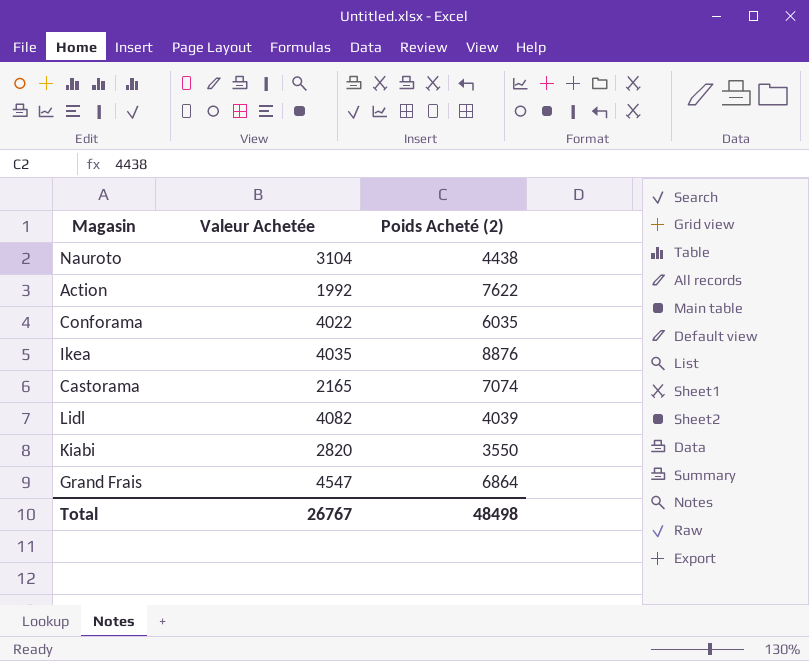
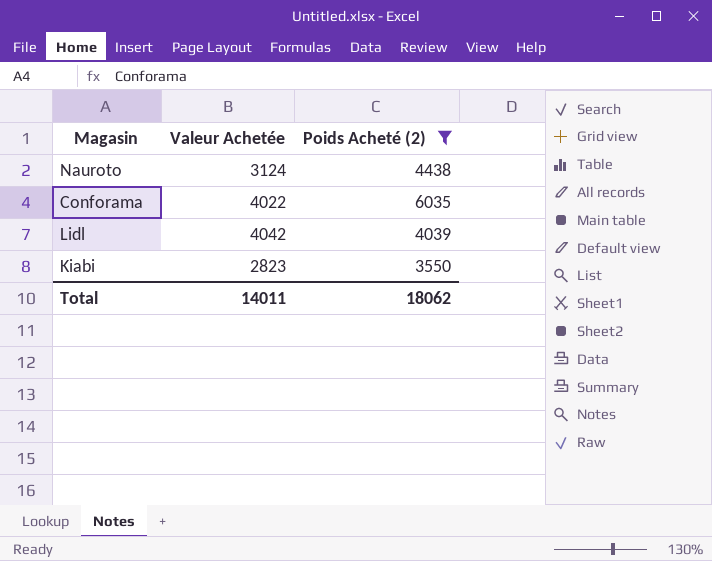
filter: none -> Poids Acheté (2) <= 6035
Nauroto | Valeur Achetée: 3104 -> 3124
Lidl | Valeur Achetée: 4082 -> 4042
Kiabi | Valeur Achetée: 2820 -> 2823
Total | Valeur Achetée: 26767 -> 14011
Total | Poids Acheté (2): 48498 -> 18062

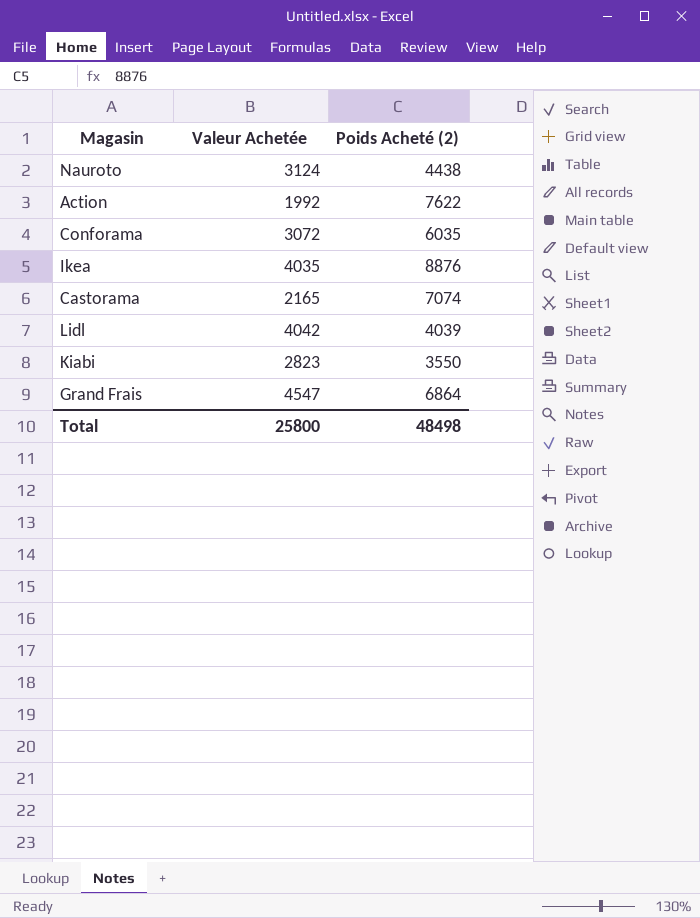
filter: Poids Acheté (2) <= 6035 -> none
Conforama | Valeur Achetée: 4022 -> 3072
Total | Valeur Achetée: 14011 -> 25800
Total | Poids Acheté (2): 18062 -> 48498

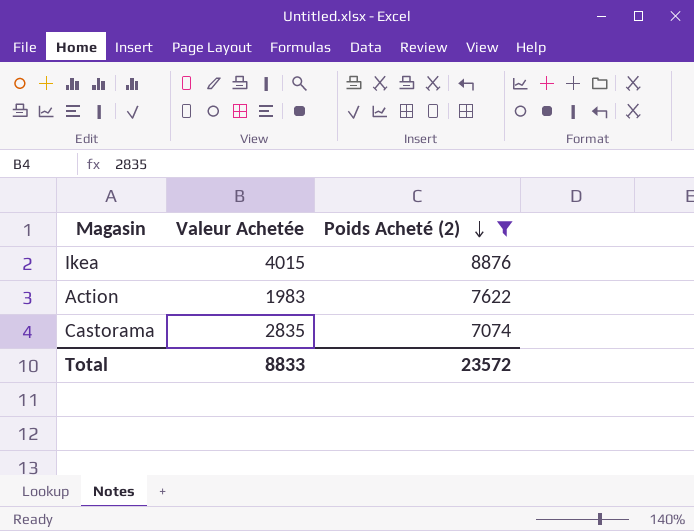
filter: none -> Poids Acheté (2) >= 7074
row order: none -> Poids Acheté (2) descending
Ikea | Valeur Achetée: 4035 -> 4015
Action | Valeur Achetée: 1992 -> 1983
Castorama | Valeur Achetée: 2165 -> 2835
Total | Valeur Achetée: 25800 -> 8833
Total | Poids Acheté (2): 48498 -> 23572

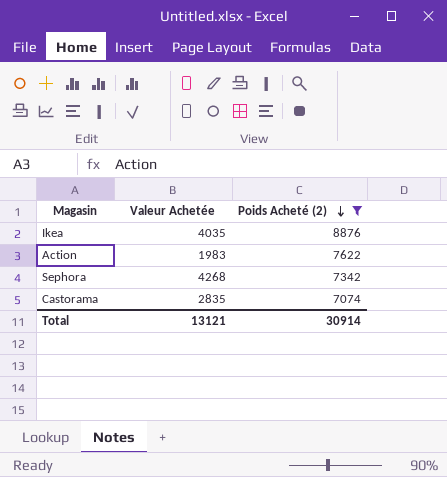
Ikea | Valeur Achetée: 4015 -> 4035
row Sephora: none -> 4268 | 7342
Total | Valeur Achetée: 8833 -> 13121
Total | Poids Acheté (2): 23572 -> 30914

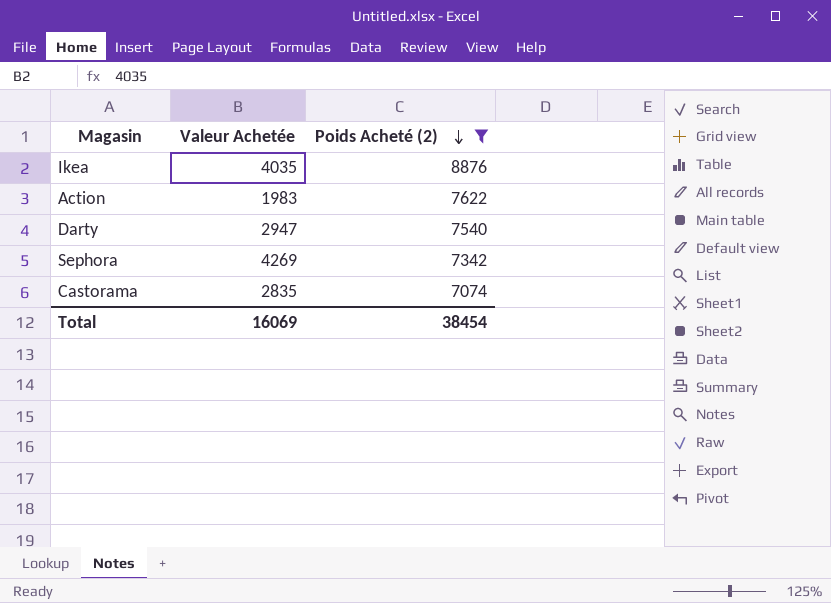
row Darty: none -> 2947 | 7540
Sephora | Valeur Achetée: 4268 -> 4269
Total | Valeur Achetée: 13121 -> 16069
Total | Poids Acheté (2): 30914 -> 38454

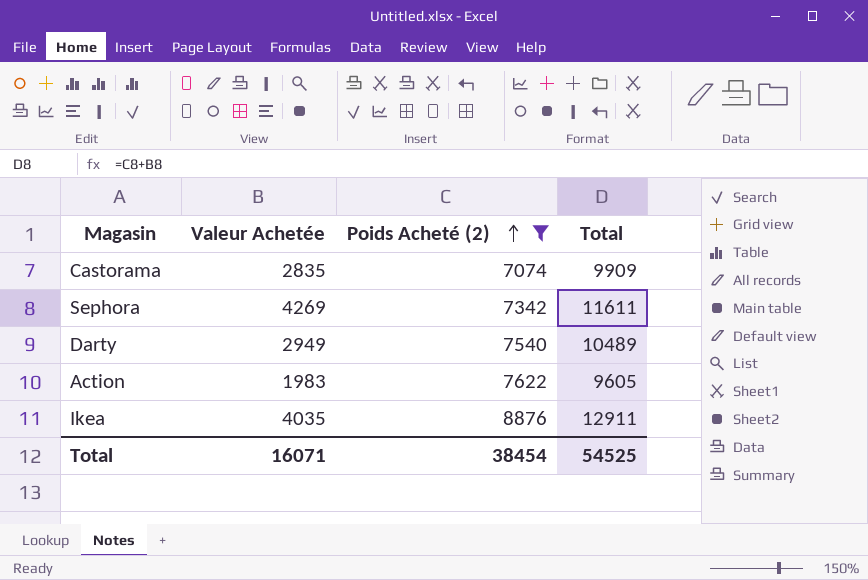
row order: Poids Acheté (2) descending -> Poids Acheté (2) ascending
column Total | formula: none -> [Valeur Achetée] + [Poids Acheté (2)]
Darty | Valeur Achetée: 2947 -> 2949
Total | Valeur Achetée: 16069 -> 16071

